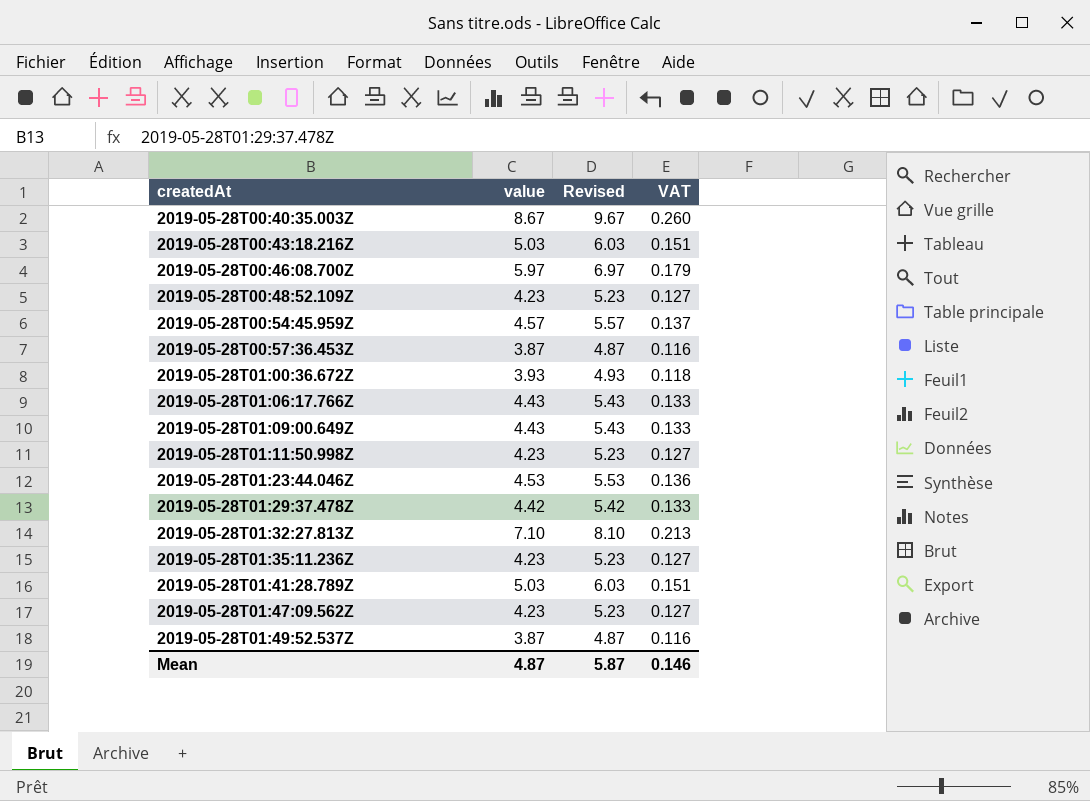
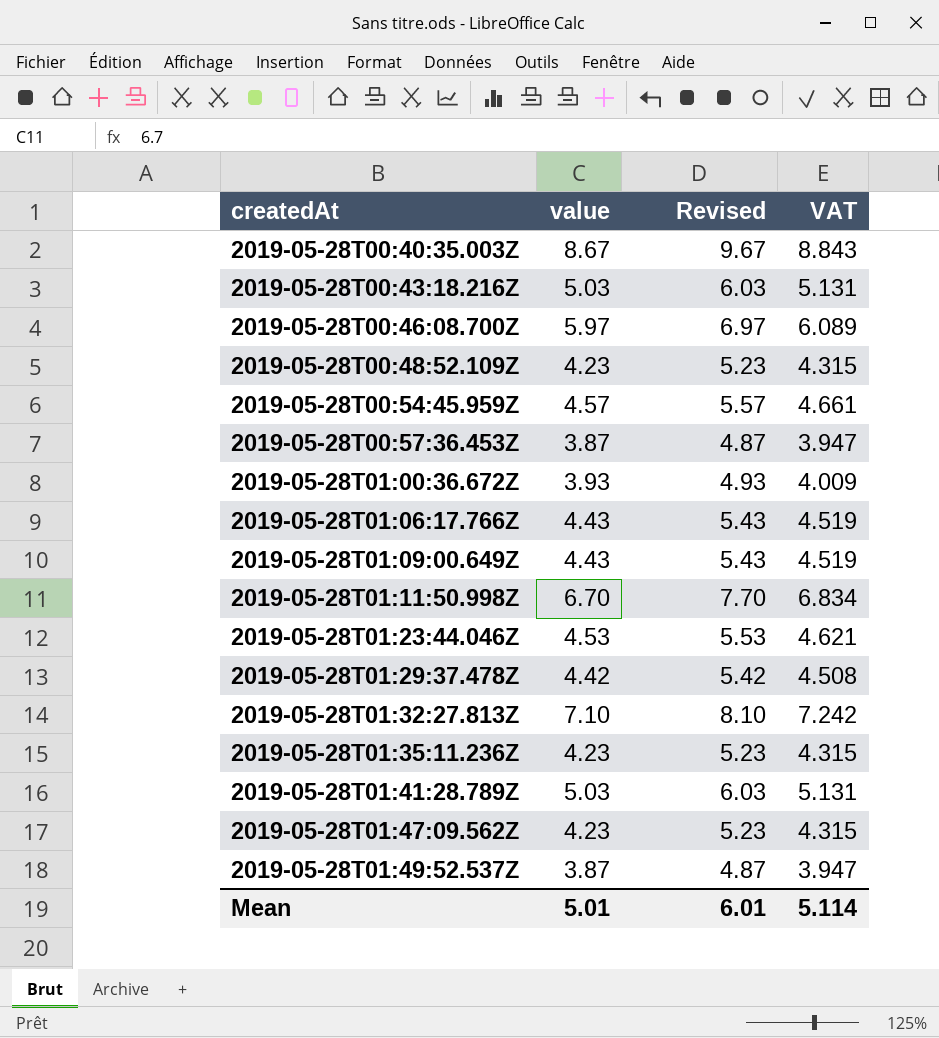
column VAT | formula: [value] * 0.03 -> [value] * 1.02
2019-05-28T01:11:50.998Z | value: 4.23 -> 6.70
2019-05-28T01:11:50.998Z | Revised: 5.23 -> 7.70
Mean | value: 4.87 -> 5.01
Mean | Revised: 5.87 -> 6.01
Mean | VAT: 0.146 -> 5.114

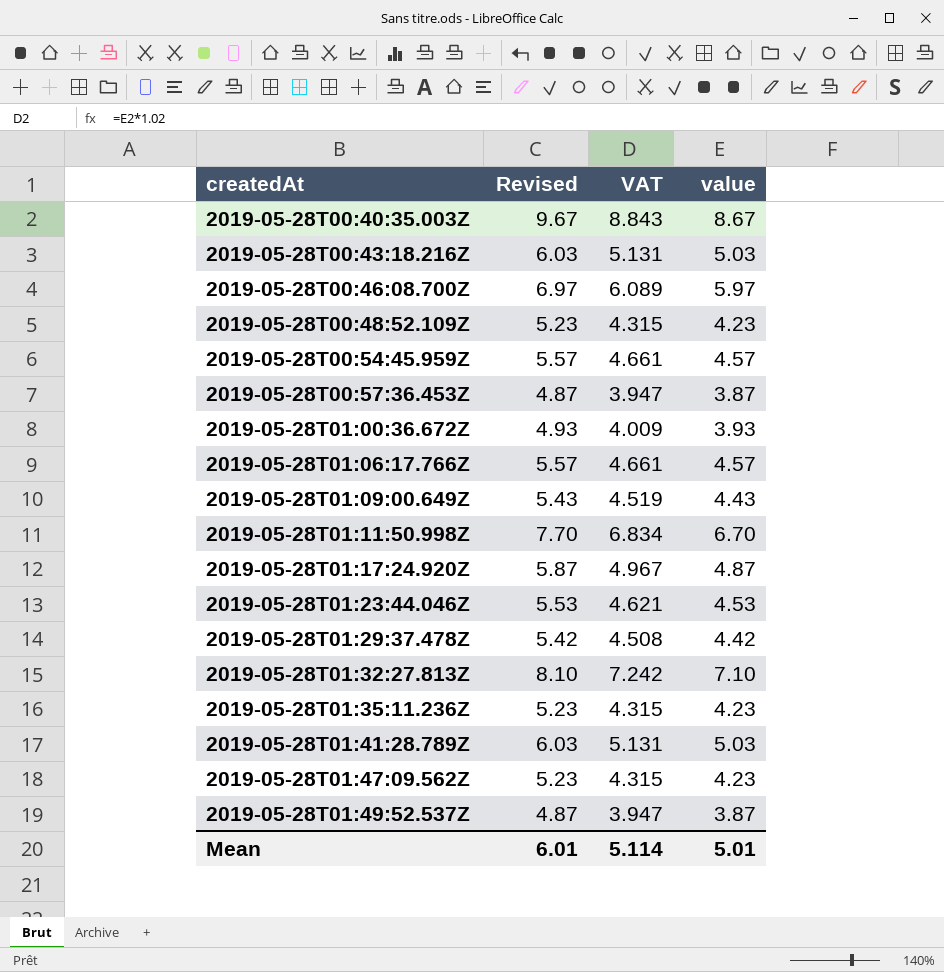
column value | position: 2 -> 4
2019-05-28T01:06:17.766Z | Revised: 5.43 -> 5.57
2019-05-28T01:06:17.766Z | VAT: 4.519 -> 4.661
2019-05-28T01:06:17.766Z | value: 4.43 -> 4.57
row 2019-05-28T01:17:24.920Z: none -> 5.87 | 4.967 | 4.87

